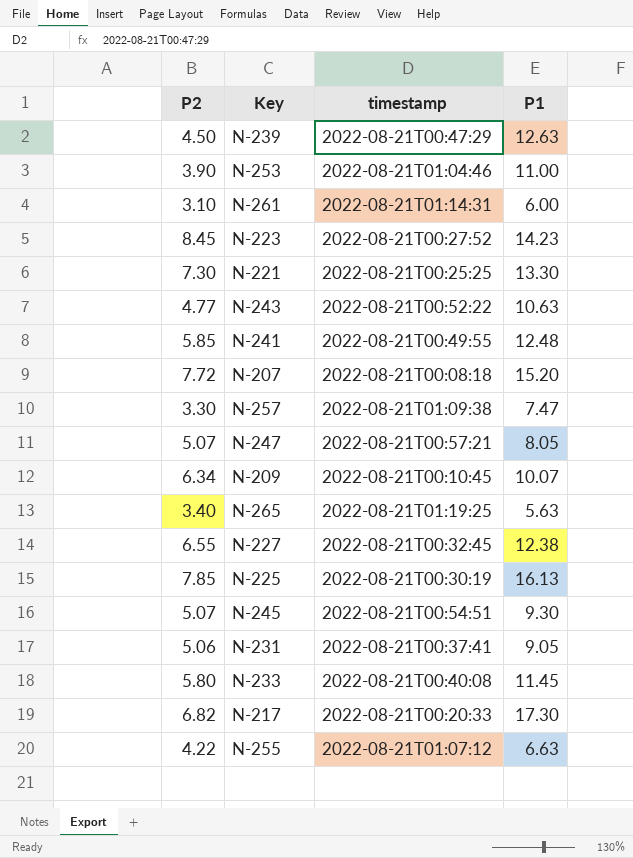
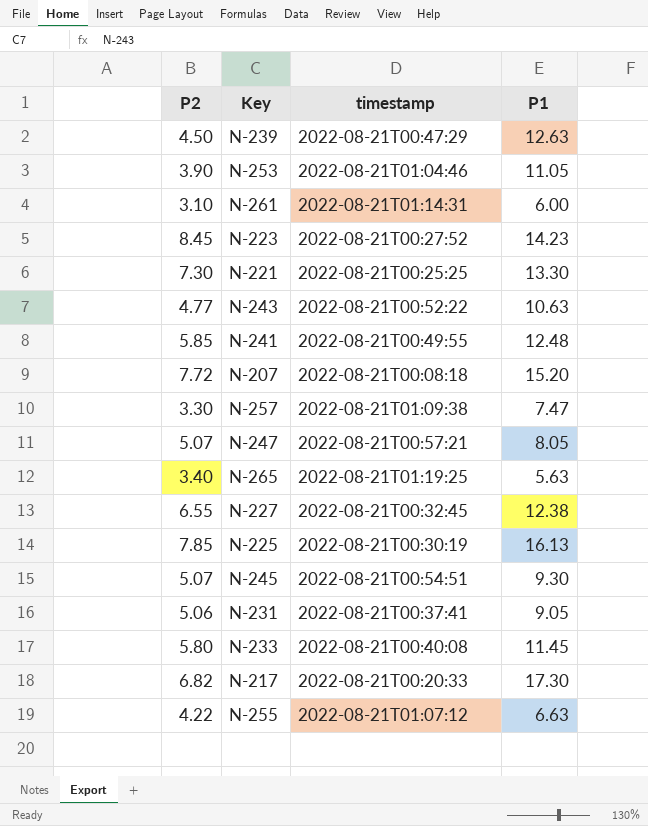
row N-209: 6.34 | 2022-08-21T00:10:45 | 10.07 -> none
N-253 | P1: 11.00 -> 11.05

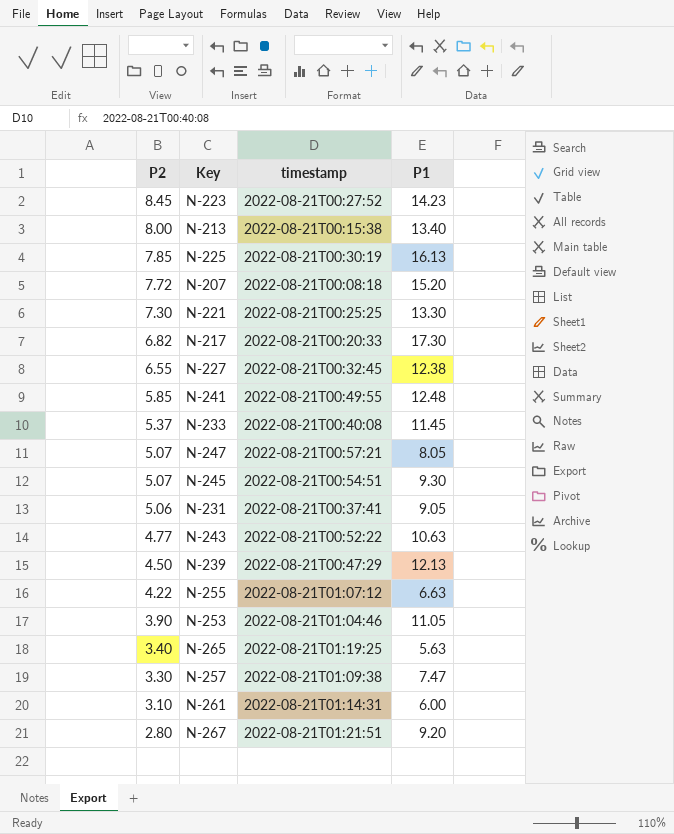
row order: none -> P2 descending
row N-213: none -> 8.00 | 2022-08-21T00:15:38 | 13.40
N-233 | P2: 5.80 -> 5.37
N-239 | P1: 12.63 -> 12.13
row N-267: none -> 2.80 | 2022-08-21T01:21:51 | 9.20

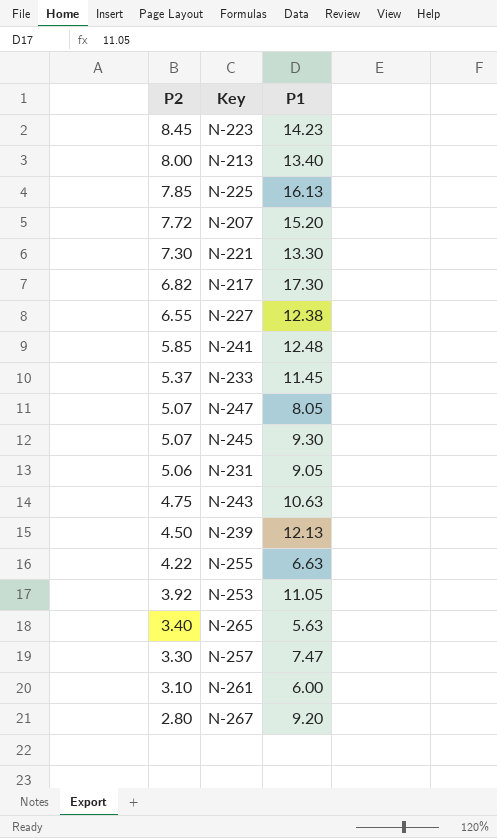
column timestamp | position: 3 -> none
N-243 | P2: 4.77 -> 4.75
N-253 | P2: 3.90 -> 3.92

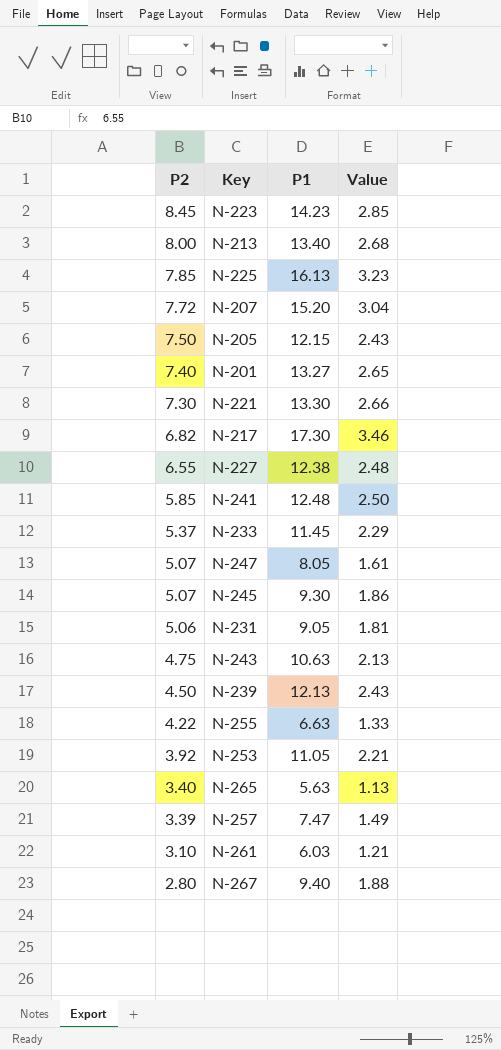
column Value | formula: none -> [P1] * 0.2
row N-205: none -> 7.50 | 12.15 | 2.43
row N-201: none -> 7.40 | 13.27 | 2.65
N-257 | P2: 3.30 -> 3.39
N-261 | P1: 6.00 -> 6.03
N-267 | P1: 9.20 -> 9.40

